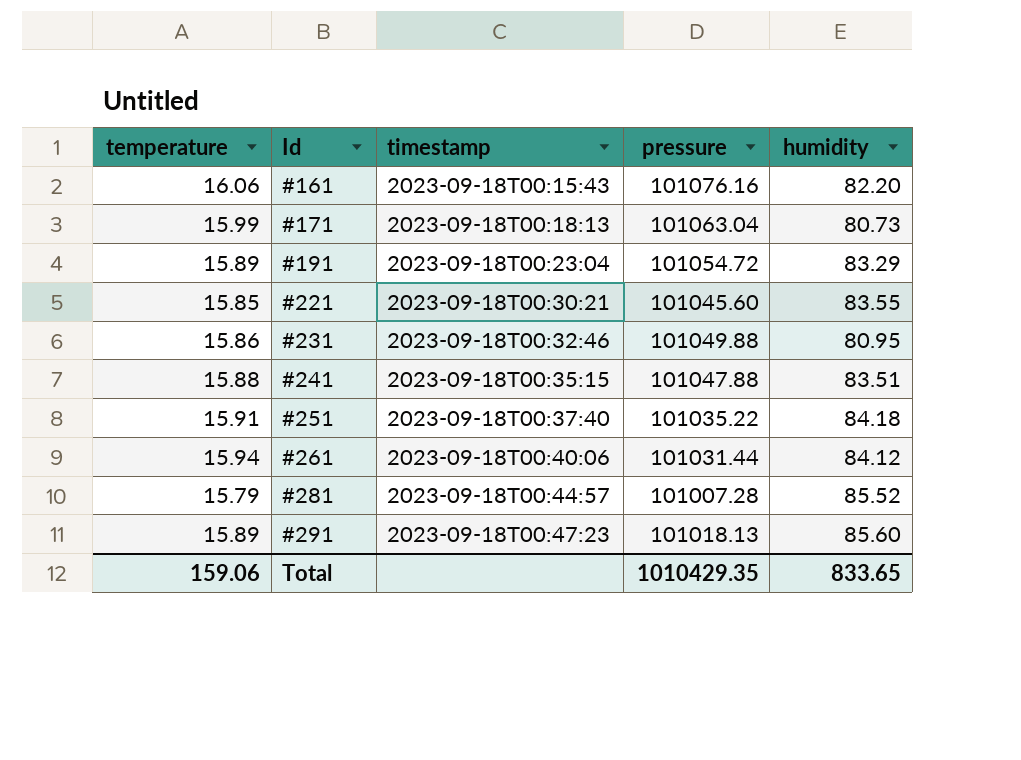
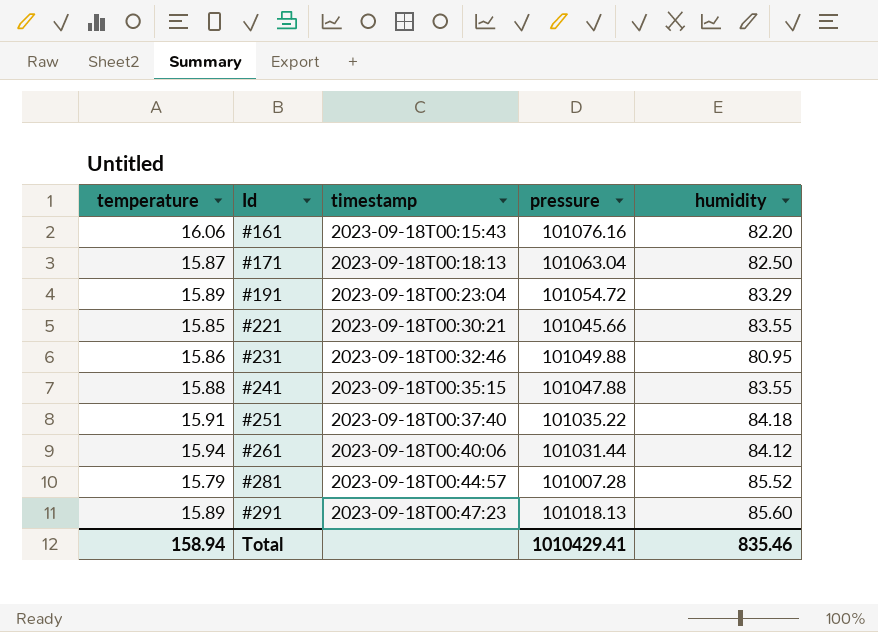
#171 | temperature: 15.99 -> 15.87
#171 | humidity: 80.73 -> 82.50
#221 | pressure: 101045.60 -> 101045.66
#241 | humidity: 83.51 -> 83.55
Total | temperature: 159.06 -> 158.94
Total | pressure: 1010429.35 -> 1010429.41
Total | humidity: 833.65 -> 835.46

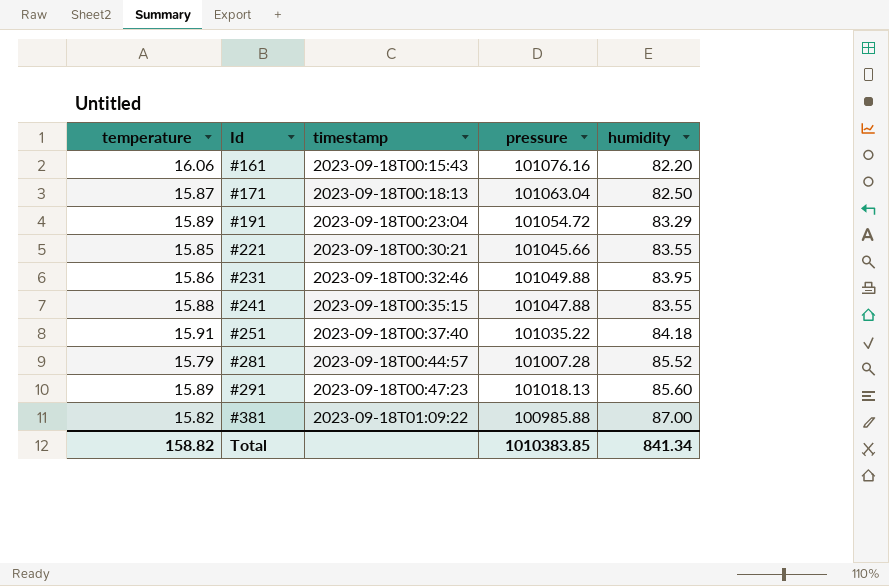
row #261: 15.94 | 2023-09-18T00:40:06 | 101031.44 | 84.12 -> none
#231 | humidity: 80.95 -> 83.95
row #381: none -> 15.82 | 2023-09-18T01:09:22 | 100985.88 | 87.00
Total | temperature: 158.94 -> 158.82
Total | pressure: 1010429.41 -> 1010383.85
Total | humidity: 835.46 -> 841.34

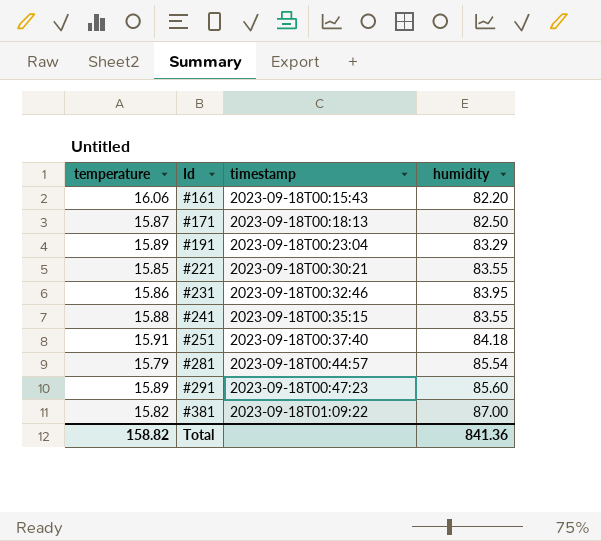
column pressure | position: 4 -> none
#281 | humidity: 85.52 -> 85.54
Total | humidity: 841.34 -> 841.36

